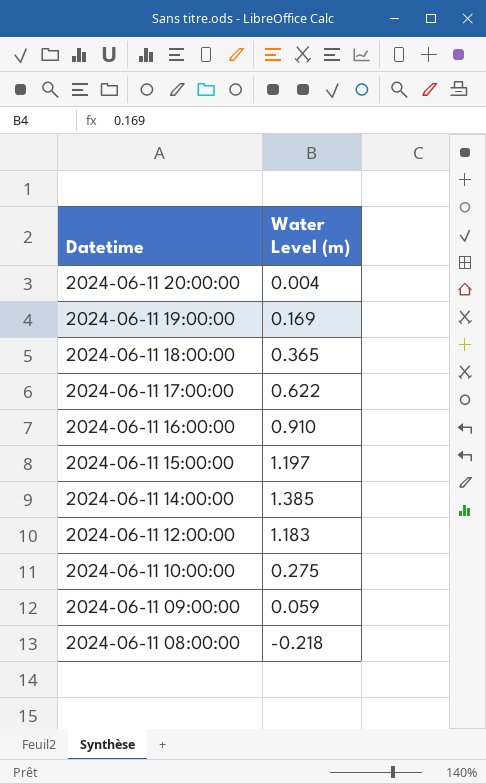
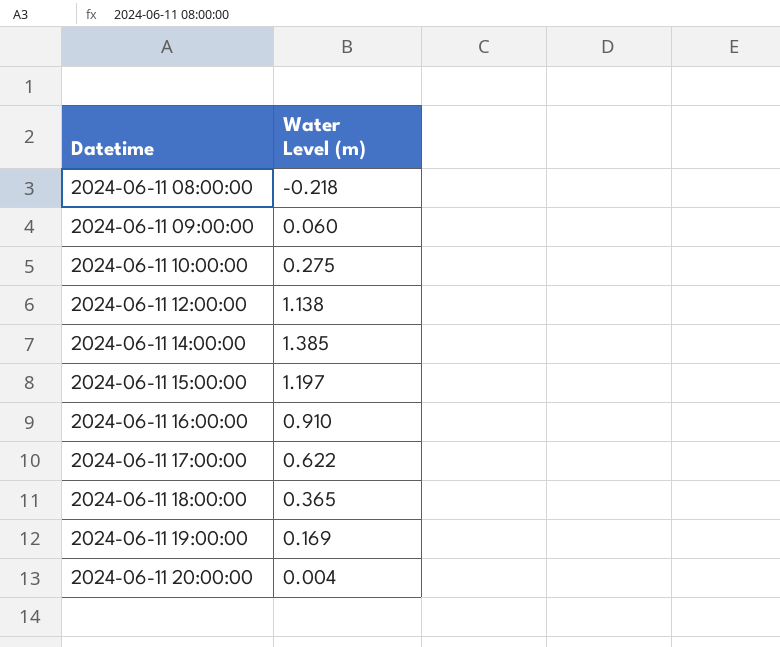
row order: Datetime descending -> Datetime ascending
2024-06-11 09:00:00 | Water Level (m): 0.059 -> 0.060
2024-06-11 12:00:00 | Water Level (m): 1.183 -> 1.138

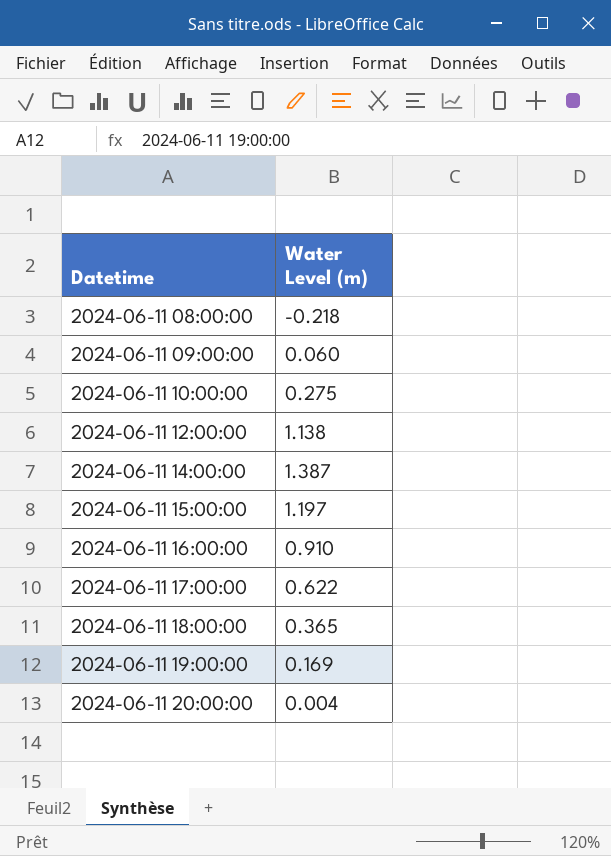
2024-06-11 14:00:00 | Water Level (m): 1.385 -> 1.387

